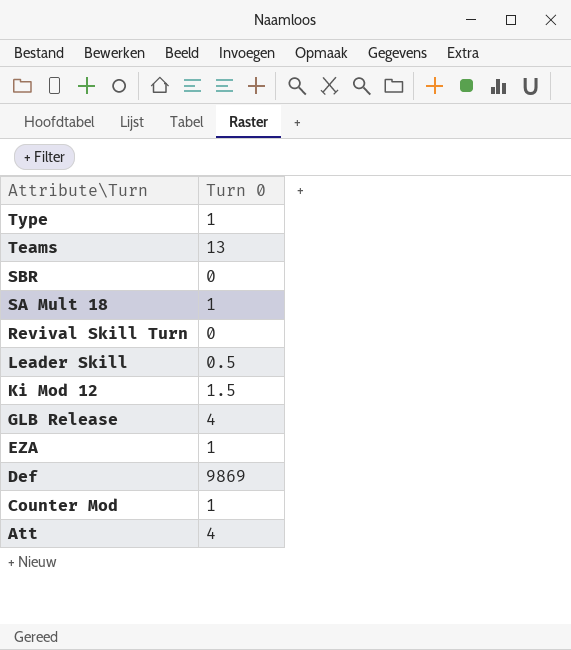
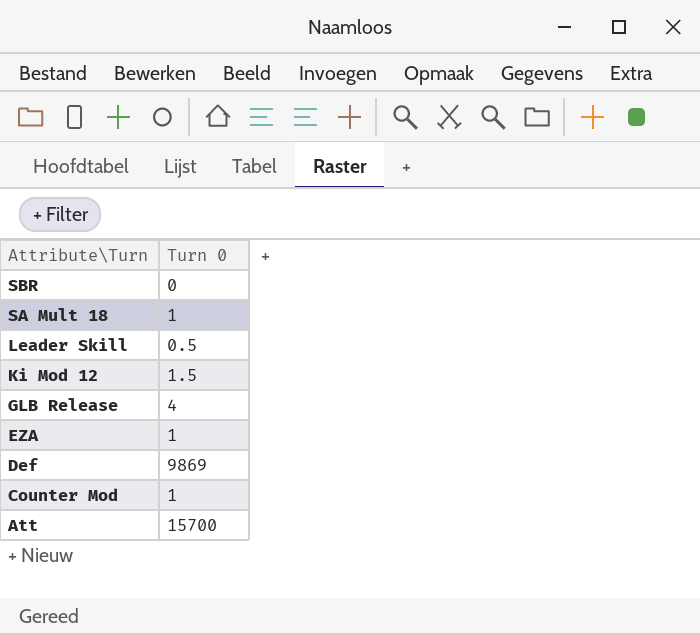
row Type: 1 -> none
row Teams: 13 -> none
row Revival Skill Turn: 0 -> none
Att | Turn 0: 4 -> 15700

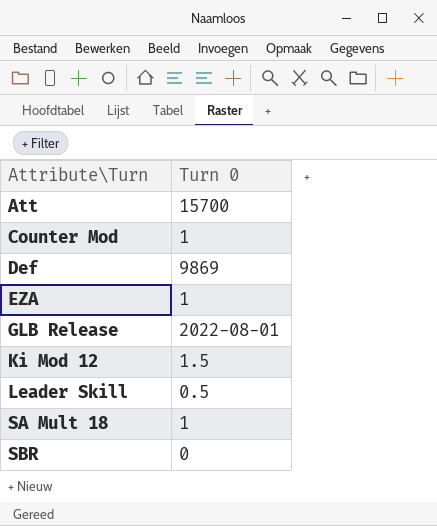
row order: Attribute\Turn descending -> Attribute\Turn ascending
GLB Release | Turn 0: 4 -> 2022-08-01

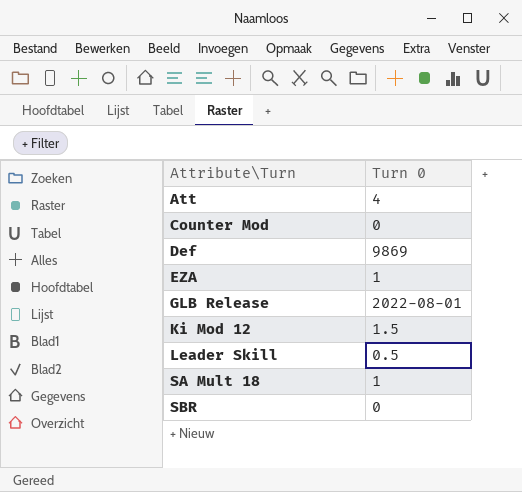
Att | Turn 0: 15700 -> 4
Counter Mod | Turn 0: 1 -> 0

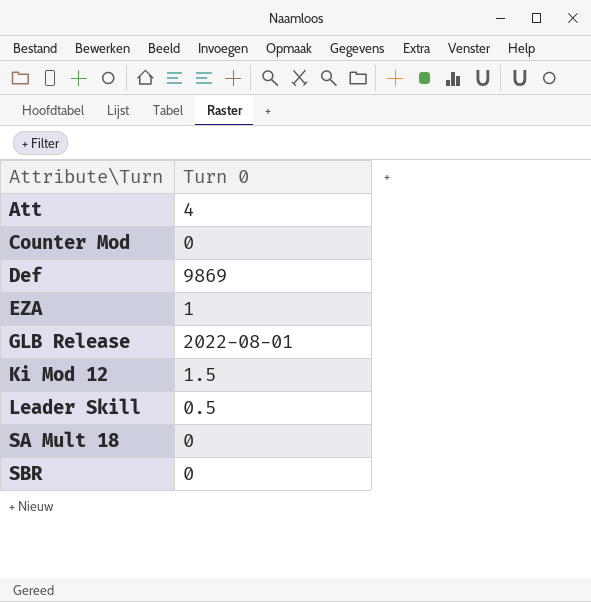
SA Mult 18 | Turn 0: 1 -> 0

